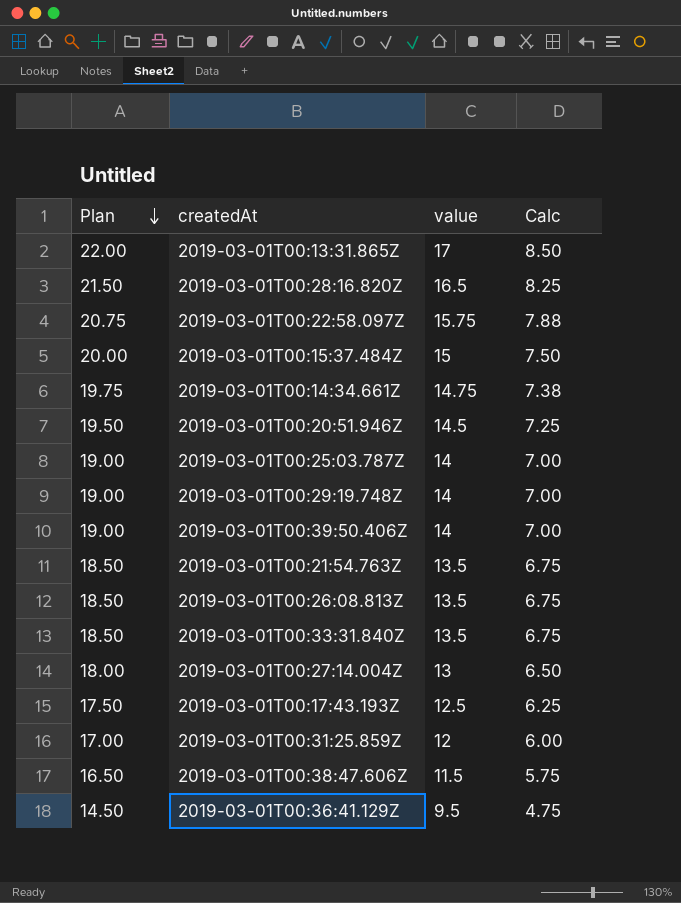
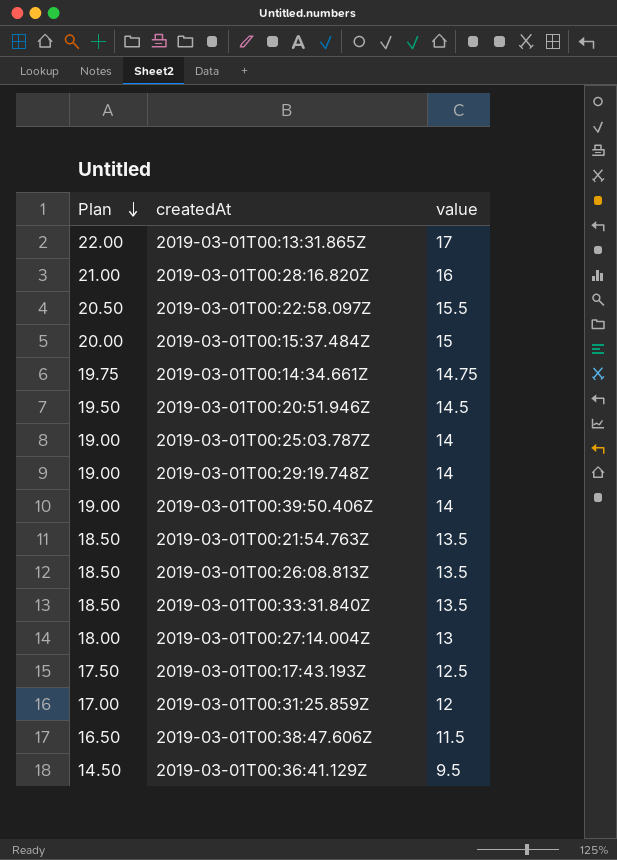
column Calc | formula: [value] * 0.5 -> none
2019-03-01T00:28:16.820Z | Plan: 21.50 -> 21.00
2019-03-01T00:28:16.820Z | value: 16.5 -> 16
2019-03-01T00:22:58.097Z | Plan: 20.75 -> 20.50
2019-03-01T00:22:58.097Z | value: 15.75 -> 15.5

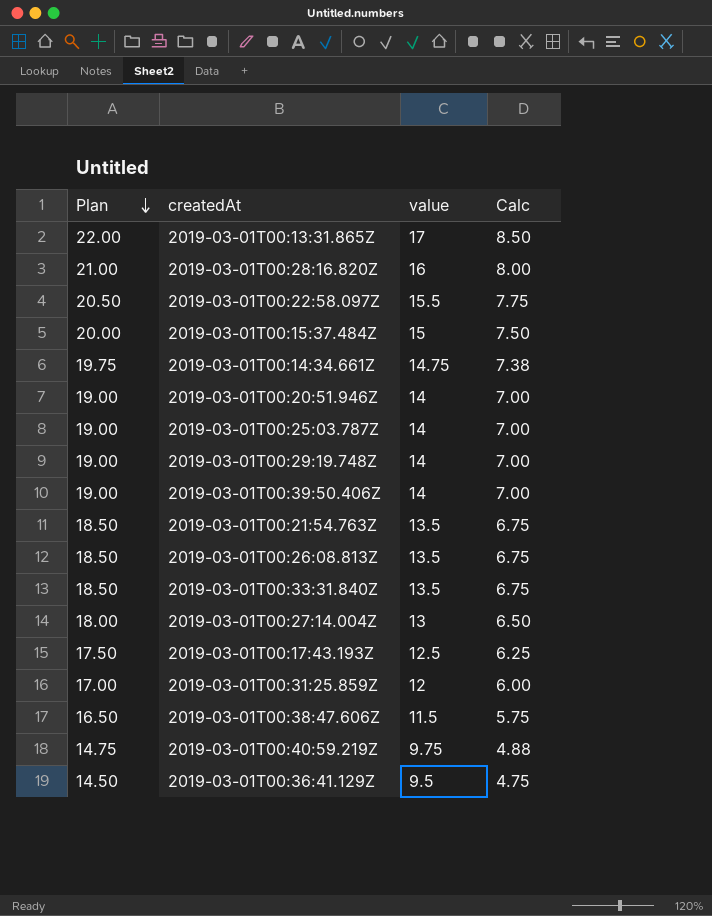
column Calc | formula: none -> [value] * 0.5
2019-03-01T00:20:51.946Z | Plan: 19.50 -> 19.00
2019-03-01T00:20:51.946Z | value: 14.5 -> 14
row 2019-03-01T00:40:59.219Z: none -> 14.75 | 9.75 | 4.88

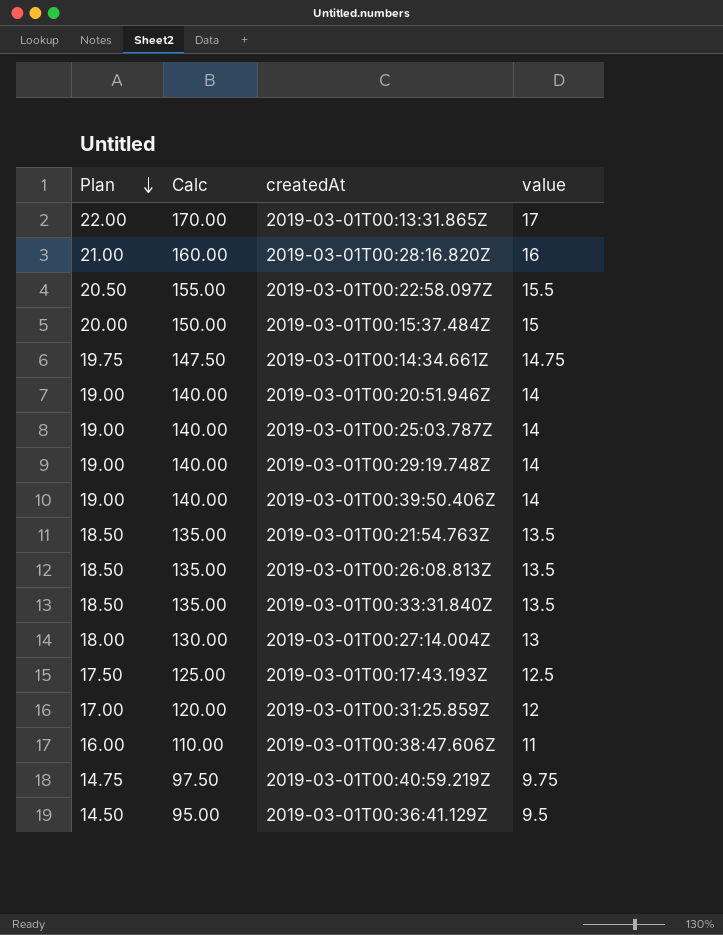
column Calc | formula: [value] * 0.5 -> [value] * 10
column Calc | position: 4 -> 2
2019-03-01T00:38:47.606Z | Plan: 16.50 -> 16.00
2019-03-01T00:38:47.606Z | value: 11.5 -> 11

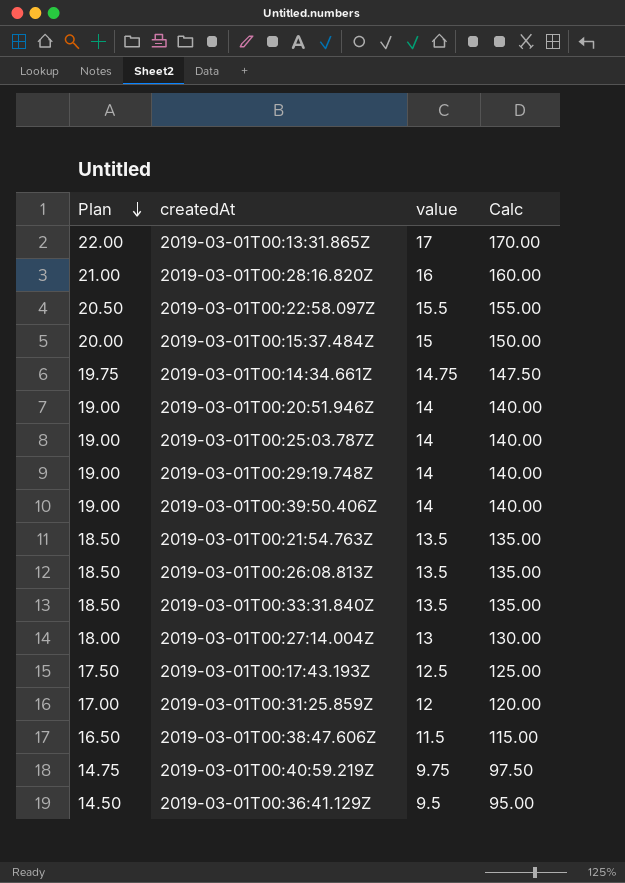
column Calc | position: 2 -> 4
2019-03-01T00:38:47.606Z | Plan: 16.00 -> 16.50
2019-03-01T00:38:47.606Z | value: 11 -> 11.5
2019-03-01T00:38:47.606Z | Calc: 110.00 -> 115.00

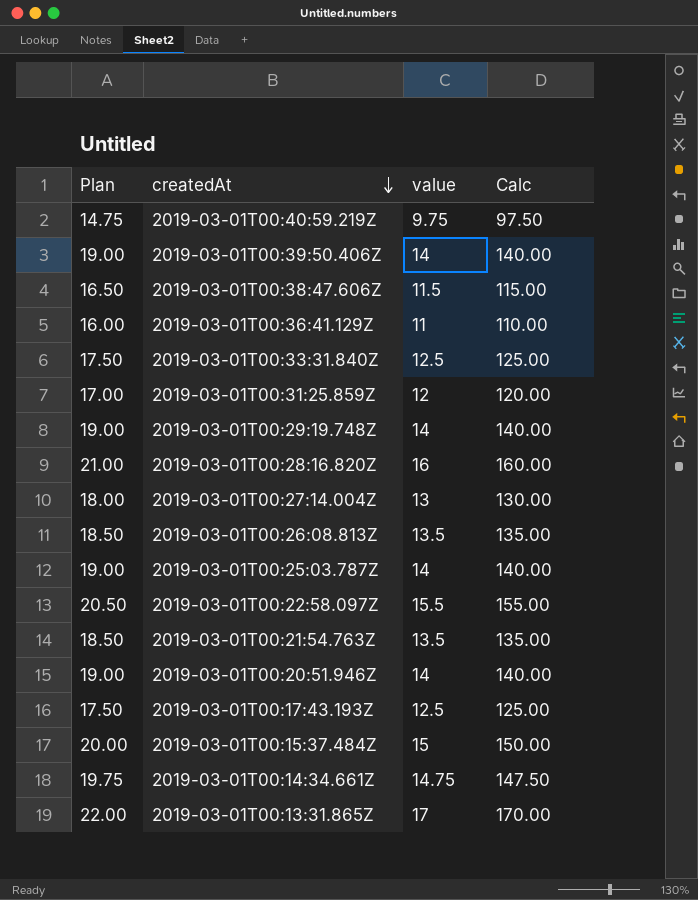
row order: Plan descending -> createdAt descending
2019-03-01T00:36:41.129Z | Plan: 14.50 -> 16.00
2019-03-01T00:36:41.129Z | value: 9.5 -> 11
2019-03-01T00:36:41.129Z | Calc: 95.00 -> 110.00
2019-03-01T00:33:31.840Z | Plan: 18.50 -> 17.50
2019-03-01T00:33:31.840Z | value: 13.5 -> 12.5
2019-03-01T00:33:31.840Z | Calc: 135.00 -> 125.00

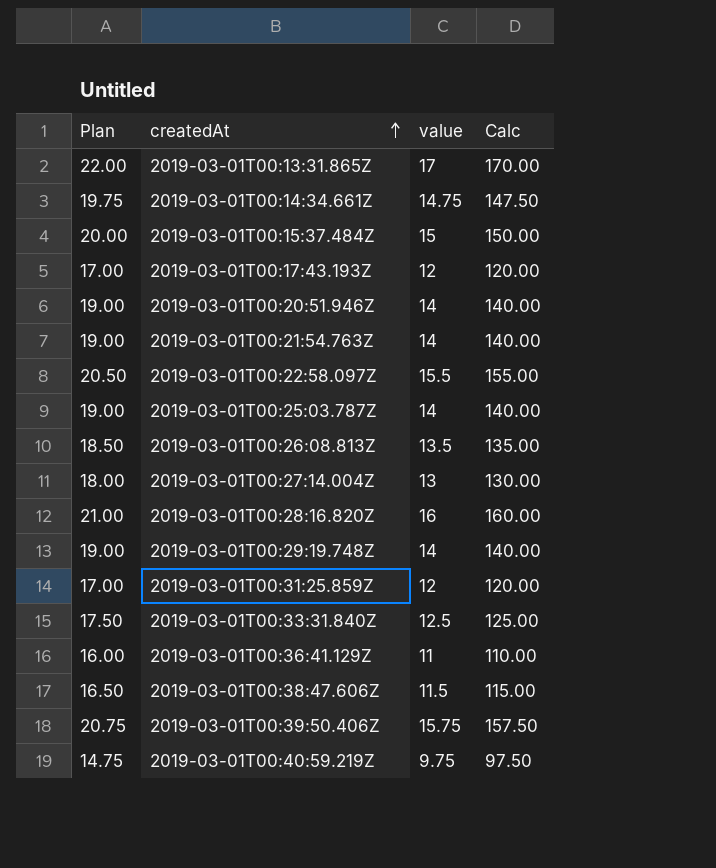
row order: createdAt descending -> createdAt ascending
2019-03-01T00:17:43.193Z | Plan: 17.50 -> 17.00
2019-03-01T00:17:43.193Z | value: 12.5 -> 12
2019-03-01T00:17:43.193Z | Calc: 125.00 -> 120.00
2019-03-01T00:21:54.763Z | Plan: 18.50 -> 19.00
2019-03-01T00:21:54.763Z | value: 13.5 -> 14
2019-03-01T00:21:54.763Z | Calc: 135.00 -> 140.00
2019-03-01T00:39:50.406Z | Plan: 19.00 -> 20.75
2019-03-01T00:39:50.406Z | value: 14 -> 15.75
2019-03-01T00:39:50.406Z | Calc: 140.00 -> 157.50

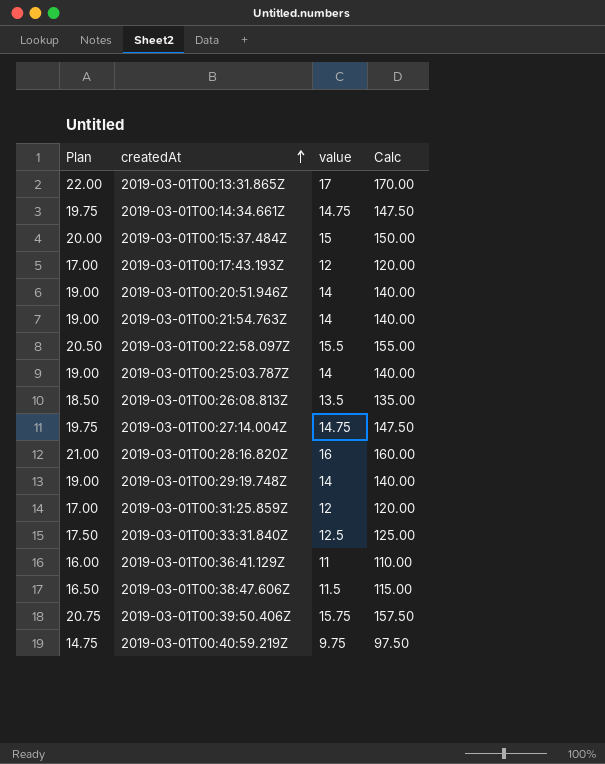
2019-03-01T00:27:14.004Z | Plan: 18.00 -> 19.75
2019-03-01T00:27:14.004Z | value: 13 -> 14.75
2019-03-01T00:27:14.004Z | Calc: 130.00 -> 147.50

